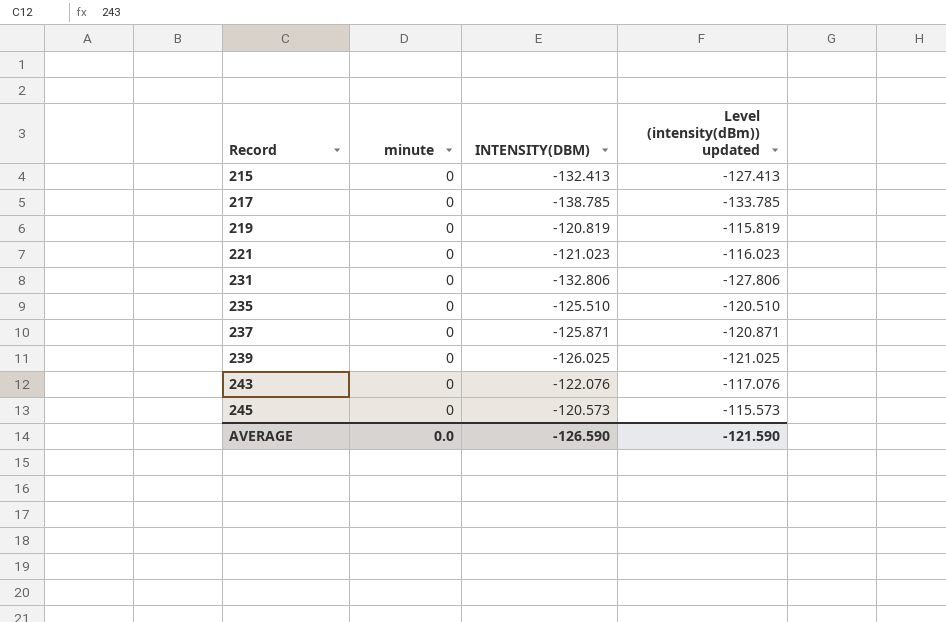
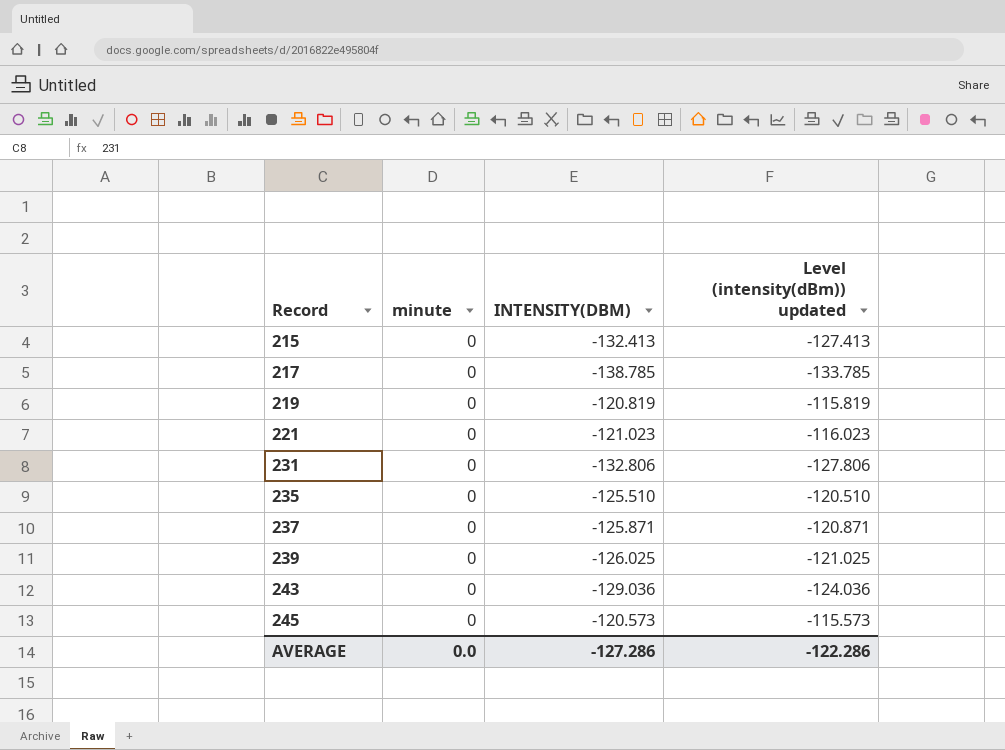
243 | INTENSITY(DBM): -122.076 -> -129.036
243 | Level (intensity(dBm)) updated: -117.076 -> -124.036
AVERAGE | INTENSITY(DBM): -126.590 -> -127.286
AVERAGE | Level (intensity(dBm)) updated: -121.590 -> -122.286

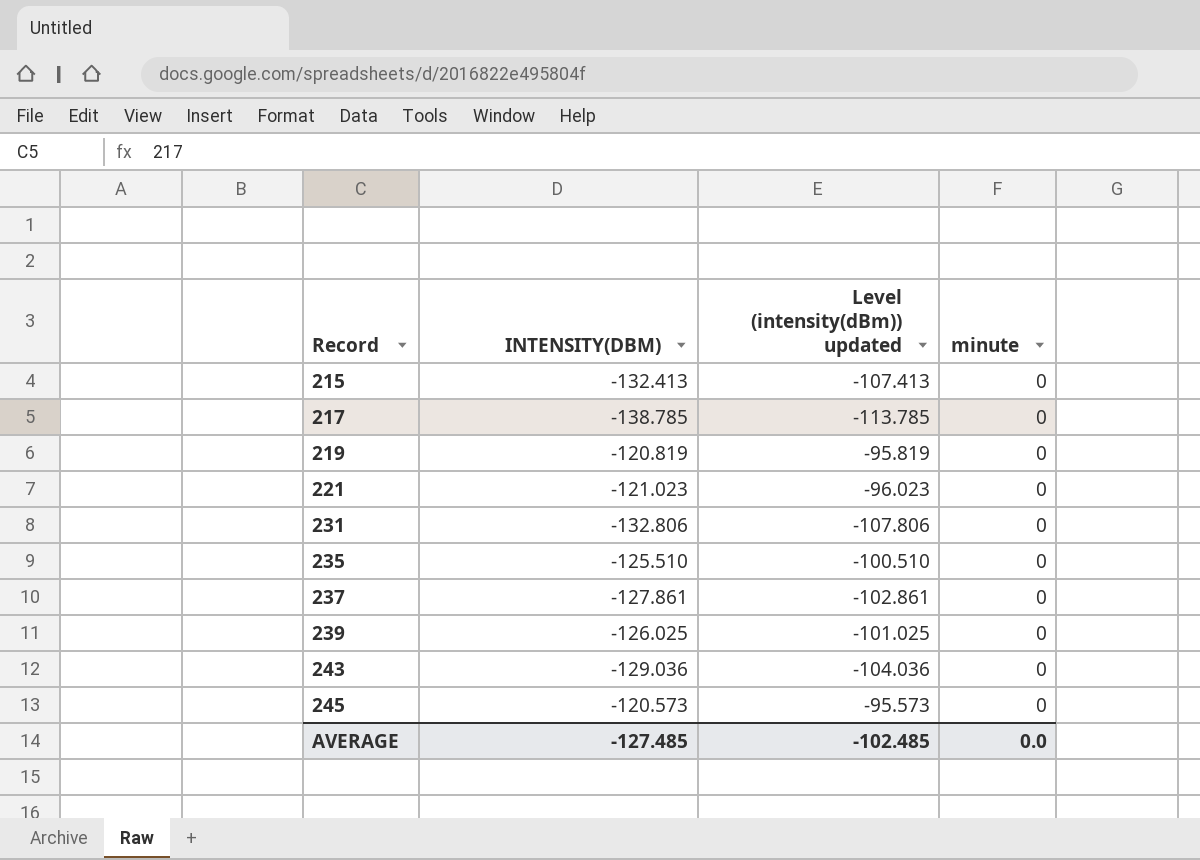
column Level (intensity(dBm)) updated | formula: [INTENSITY(DBM)] + 5 -> [INTENSITY(DBM)] + 25
column minute | position: 2 -> 4
237 | INTENSITY(DBM): -125.871 -> -127.861
AVERAGE | INTENSITY(DBM): -127.286 -> -127.485
AVERAGE | Level (intensity(dBm)) updated: -122.286 -> -102.485

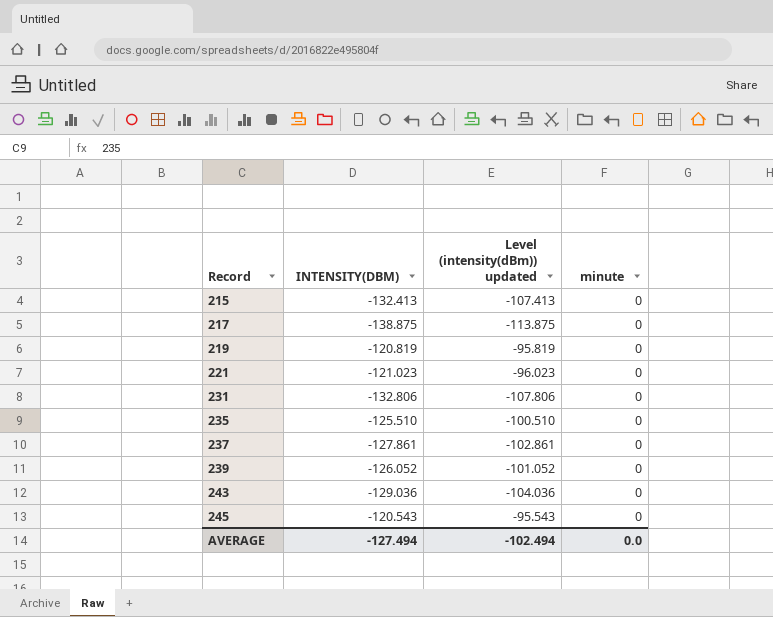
217 | INTENSITY(DBM): -138.785 -> -138.875
217 | Level (intensity(dBm)) updated: -113.785 -> -113.875
239 | INTENSITY(DBM): -126.025 -> -126.052
239 | Level (intensity(dBm)) updated: -101.025 -> -101.052
245 | INTENSITY(DBM): -120.573 -> -120.543
245 | Level (intensity(dBm)) updated: -95.573 -> -95.543
AVERAGE | INTENSITY(DBM): -127.485 -> -127.494
AVERAGE | Level (intensity(dBm)) updated: -102.485 -> -102.494

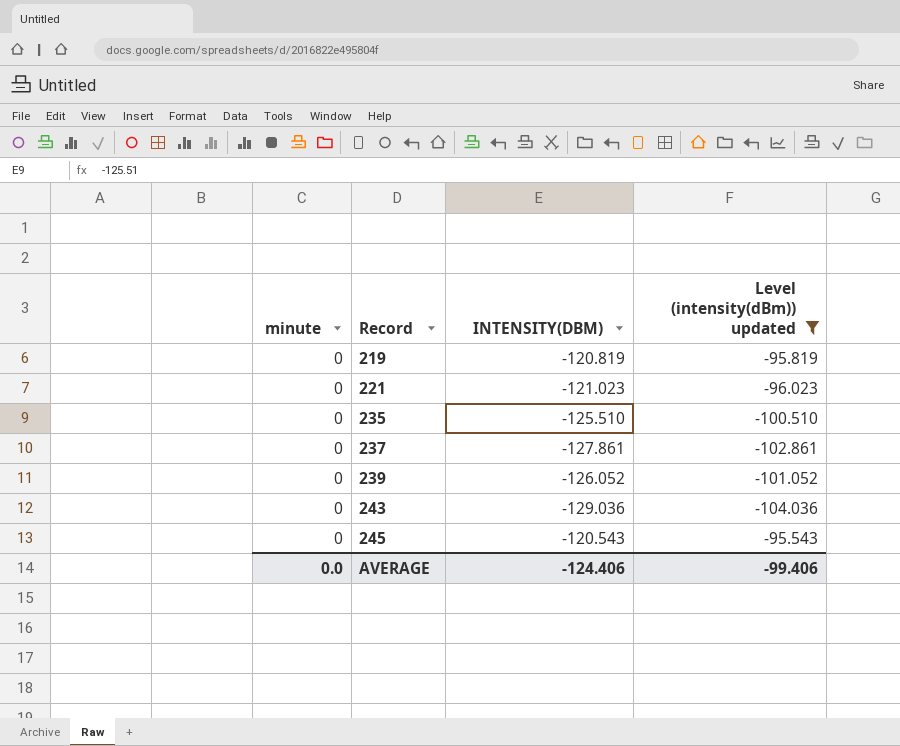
filter: none -> Level (intensity(dBm)) updated >= -104.036
column minute | position: 4 -> 1
AVERAGE | INTENSITY(DBM): -127.494 -> -124.406
AVERAGE | Level (intensity(dBm)) updated: -102.494 -> -99.406

